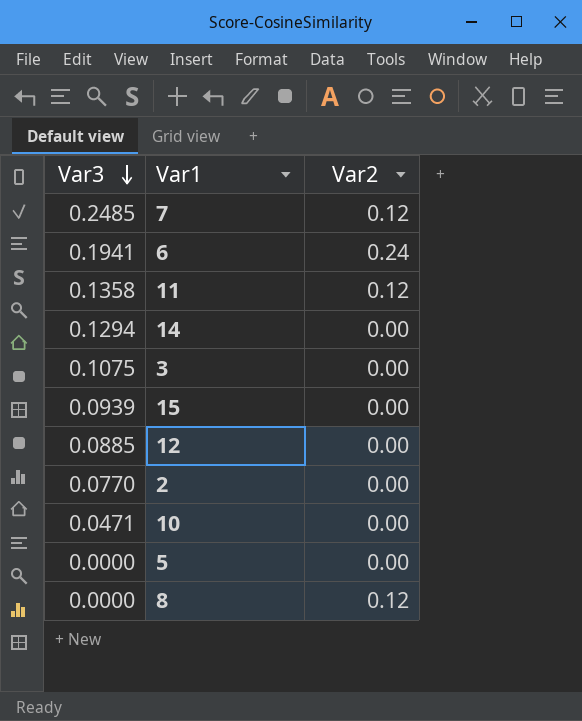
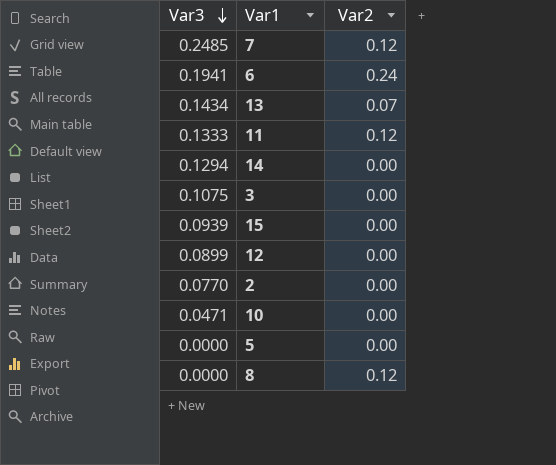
row 13: none -> 0.1434 | 0.07
11 | Var3: 0.1358 -> 0.1333
12 | Var3: 0.0885 -> 0.0899

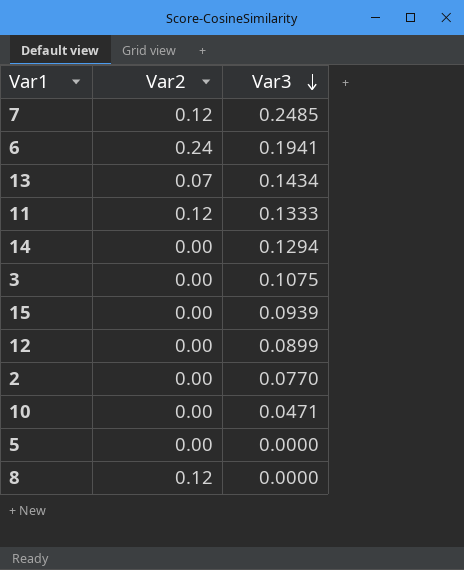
column Var3 | position: 1 -> 3

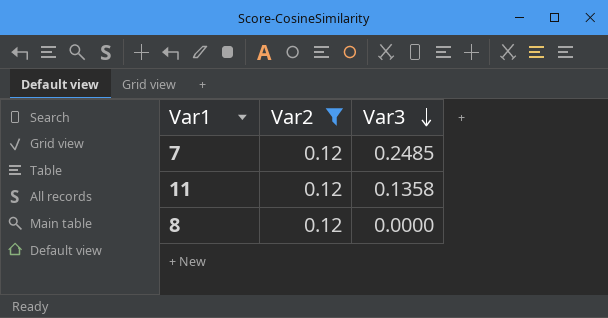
filter: none -> Var2 = 0.12
11 | Var3: 0.1333 -> 0.1358

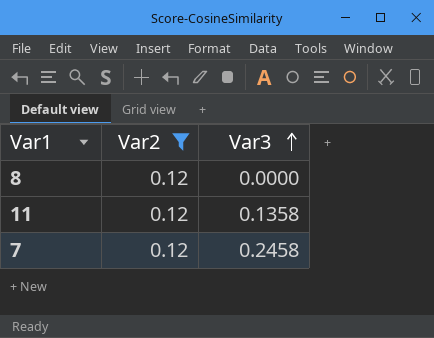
row order: Var3 descending -> Var3 ascending
7 | Var3: 0.2485 -> 0.2458

